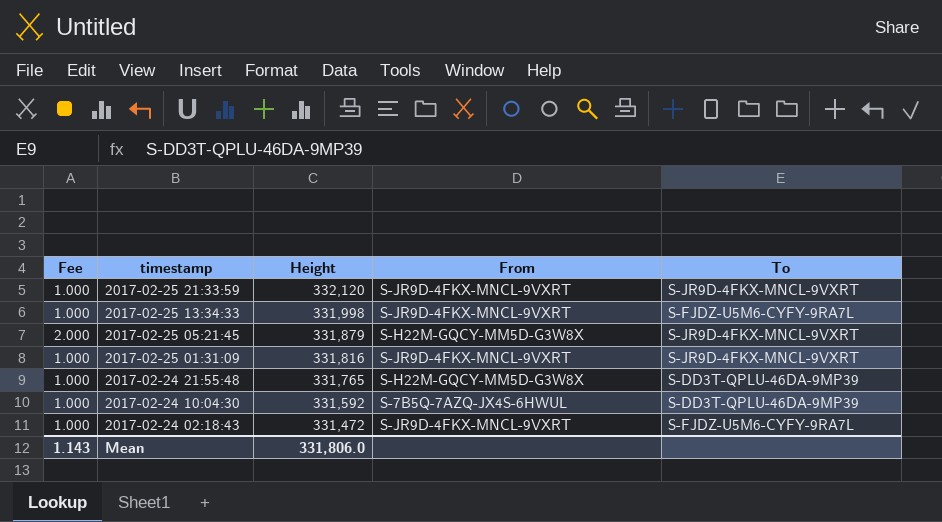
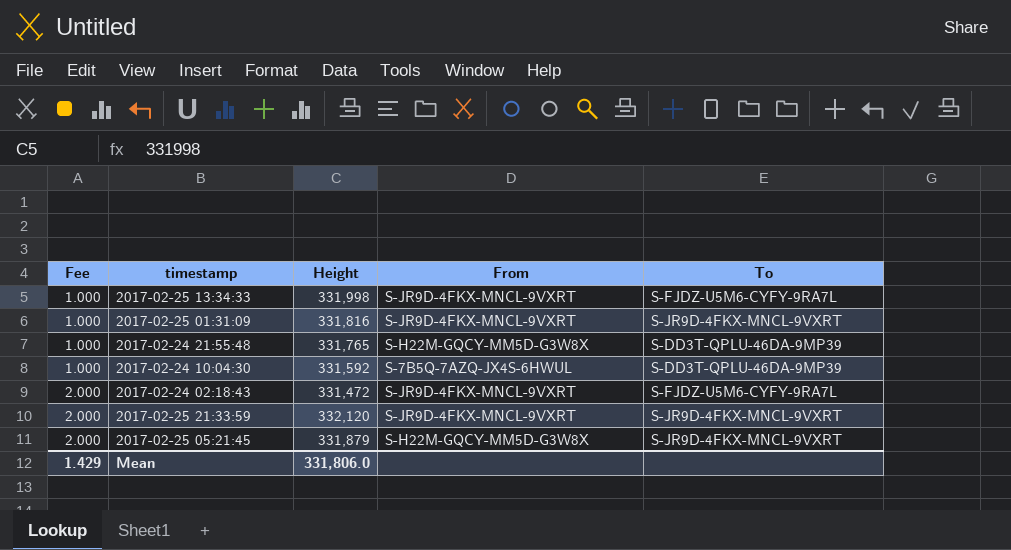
row order: timestamp descending -> Fee ascending
2017-02-24 02:18:43 | Fee: 1.000 -> 2.000
2017-02-25 21:33:59 | Fee: 1.000 -> 2.000
Mean | Fee: 1.143 -> 1.429

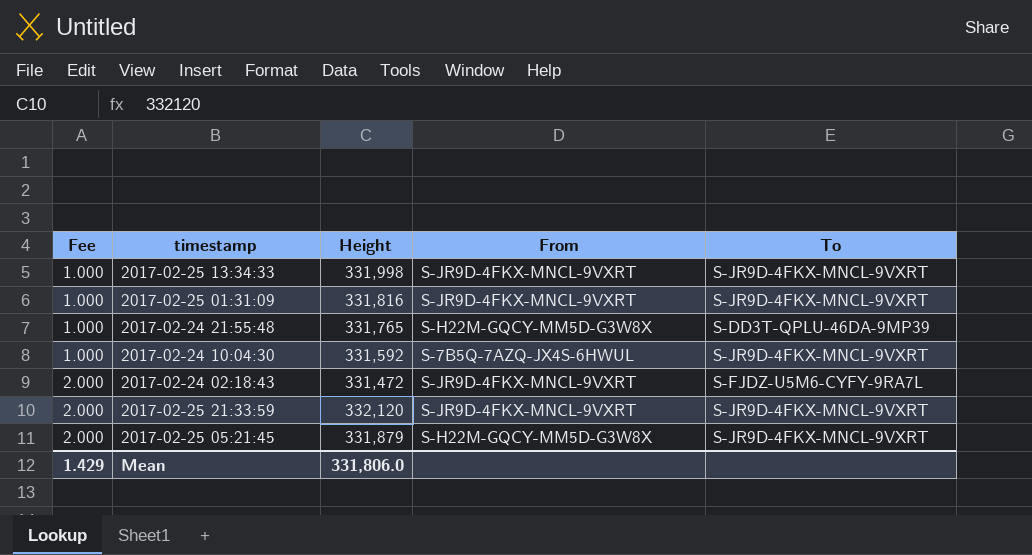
2017-02-25 13:34:33 | To: S-FJDZ-U5M6-CYFY-9RA7L -> S-JR9D-4FKX-MNCL-9VXRT
2017-02-24 10:04:30 | To: S-DD3T-QPLU-46DA-9MP39 -> S-JR9D-4FKX-MNCL-9VXRT

